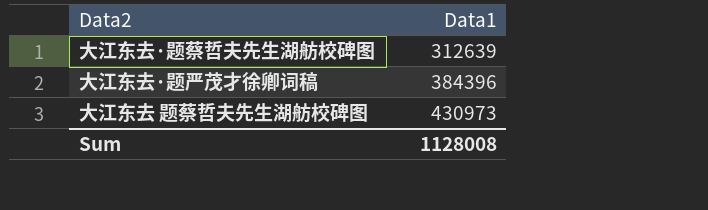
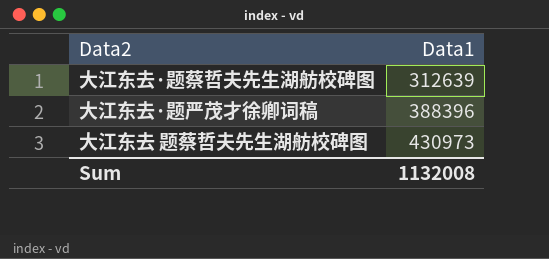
大江东去·题严茂才徐卿词稿 | Data1: 384396 -> 388396
Sum | Data1: 1128008 -> 1132008

